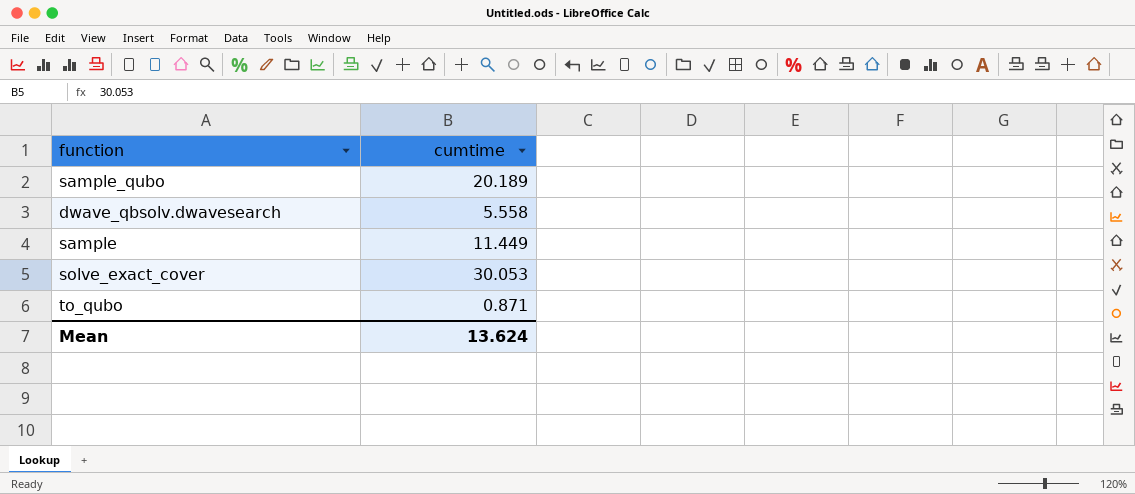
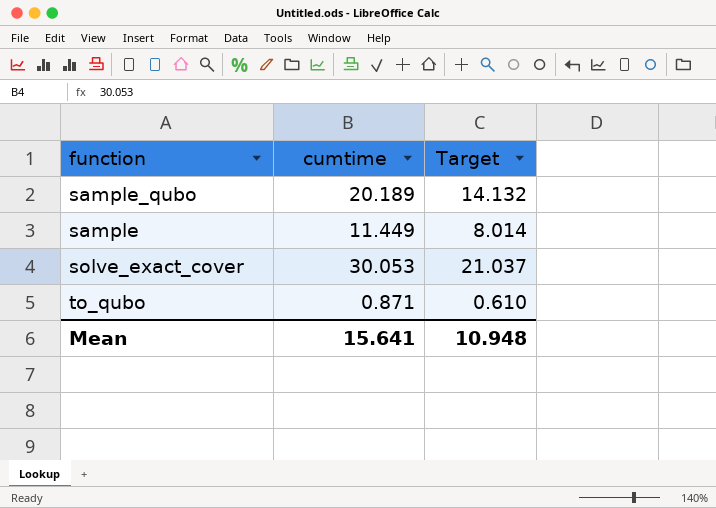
column Target | formula: none -> [cumtime] * 0.7
row dwave_qbsolv.dwavesearch: 5.558 -> none
Mean | cumtime: 13.624 -> 15.641

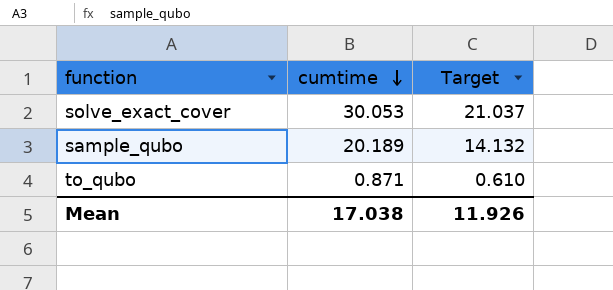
row order: none -> cumtime descending
row sample: 11.449 | 8.014 -> none
Mean | cumtime: 15.641 -> 17.038
Mean | Target: 10.948 -> 11.926

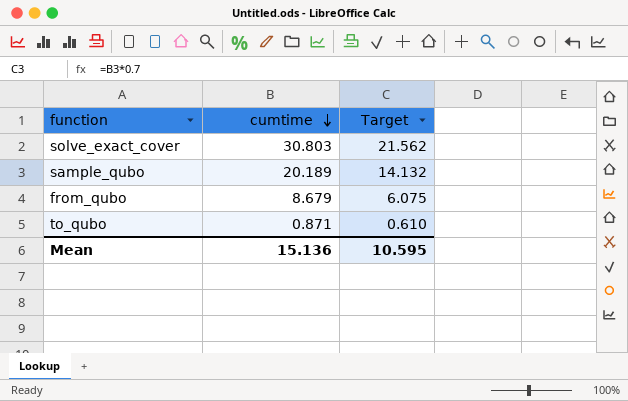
solve_exact_cover | cumtime: 30.053 -> 30.803
solve_exact_cover | Target: 21.037 -> 21.562
row from_qubo: none -> 8.679 | 6.075
Mean | cumtime: 17.038 -> 15.136
Mean | Target: 11.926 -> 10.595

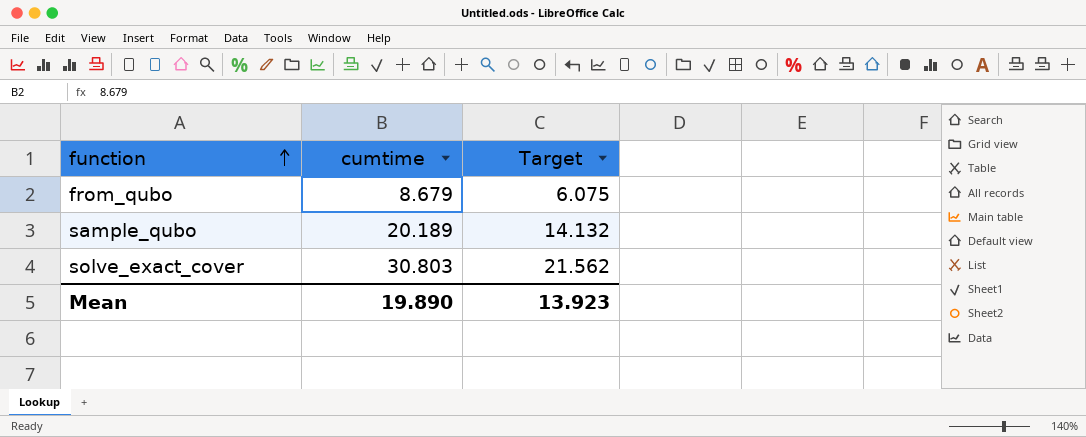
row order: cumtime descending -> function ascending
row to_qubo: 0.871 | 0.610 -> none
Mean | cumtime: 15.136 -> 19.890
Mean | Target: 10.595 -> 13.923

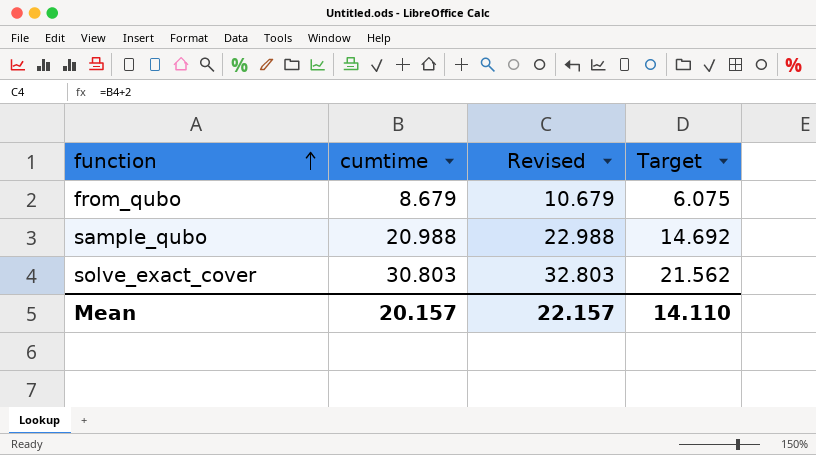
column Revised | formula: none -> [cumtime] + 2
sample_qubo | cumtime: 20.189 -> 20.988
sample_qubo | Target: 14.132 -> 14.692
Mean | cumtime: 19.890 -> 20.157
Mean | Target: 13.923 -> 14.110

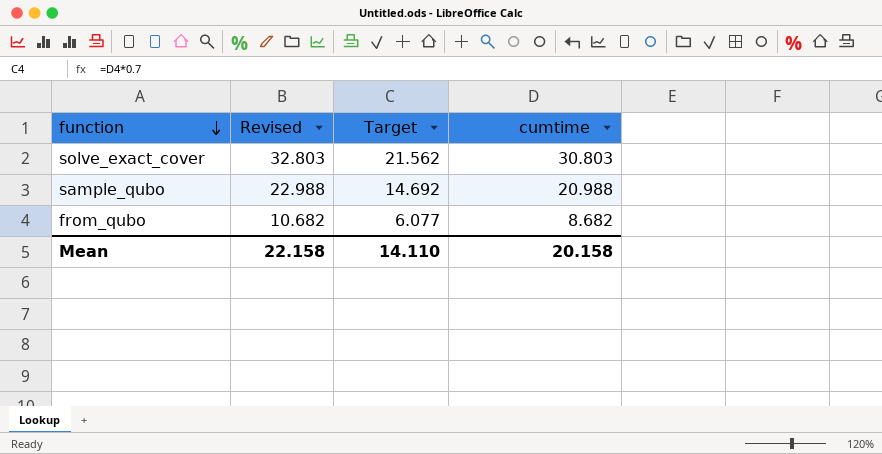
row order: function ascending -> function descending
column cumtime | position: 2 -> 4
from_qubo | Revised: 10.679 -> 10.682
from_qubo | Target: 6.075 -> 6.077
from_qubo | cumtime: 8.679 -> 8.682
Mean | Revised: 22.157 -> 22.158
Mean | cumtime: 20.157 -> 20.158

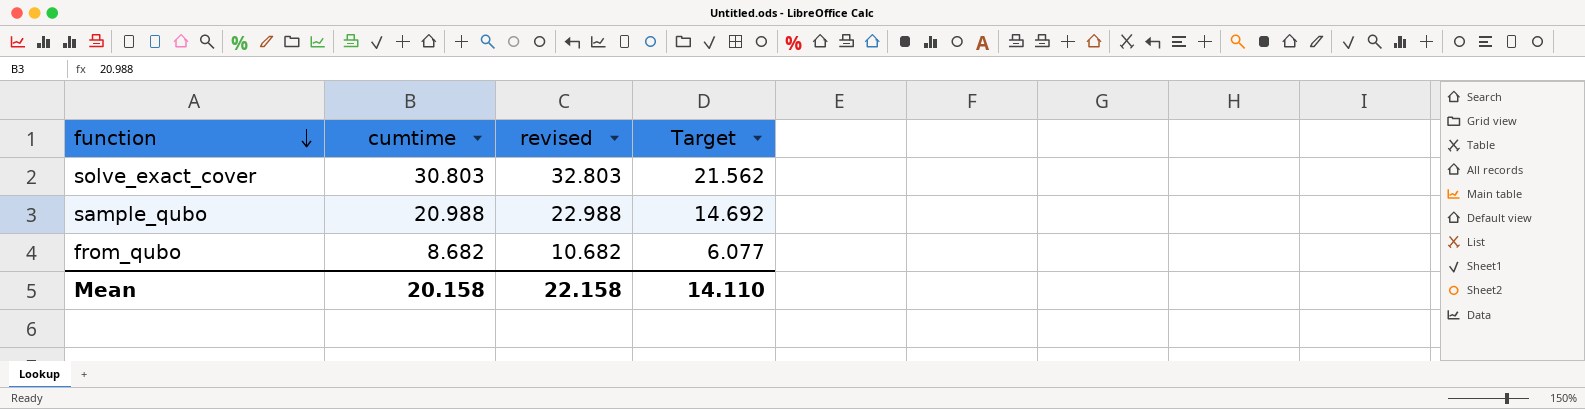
column cumtime | position: 4 -> 2
column name: Revised -> revised

